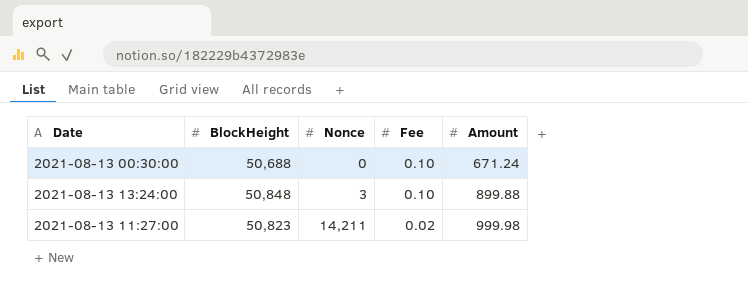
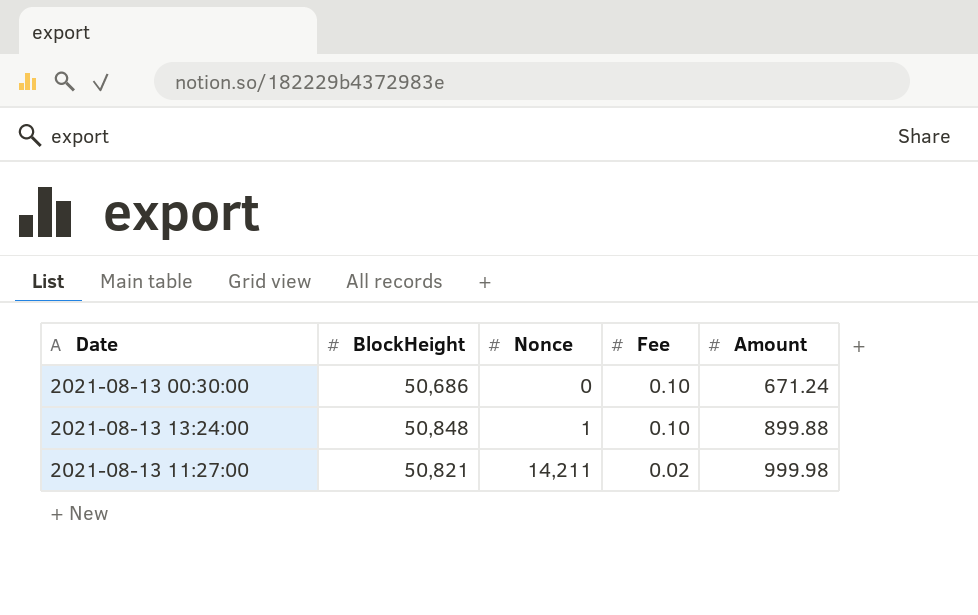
2021-08-13 00:30:00 | BlockHeight: 50,688 -> 50,686
2021-08-13 13:24:00 | Nonce: 3 -> 1
2021-08-13 11:27:00 | BlockHeight: 50,823 -> 50,821

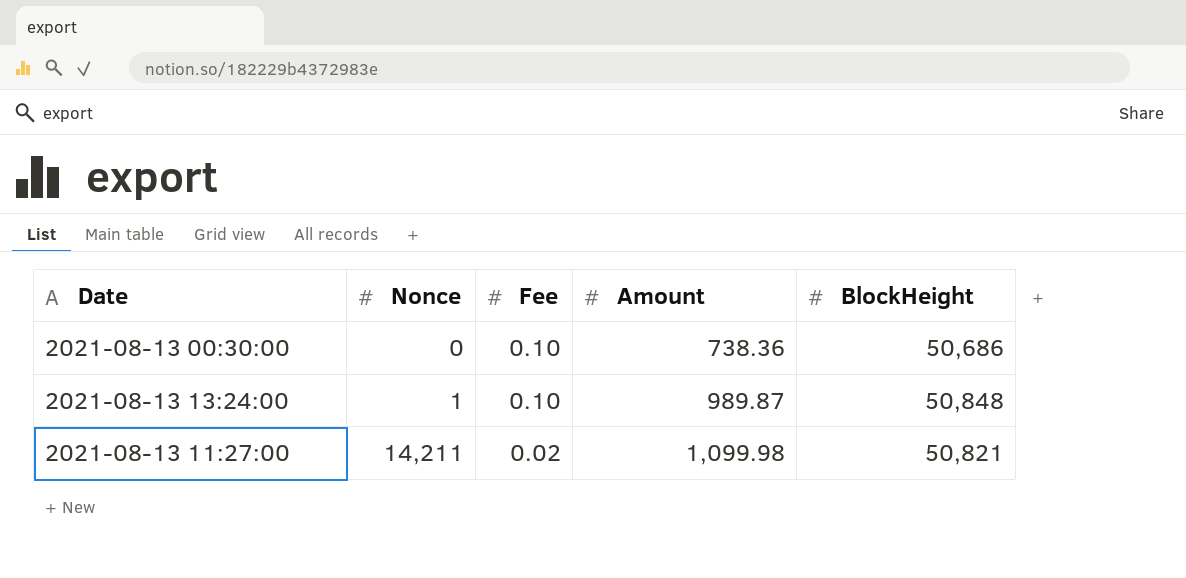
column BlockHeight | position: 2 -> 5
2021-08-13 00:30:00 | Amount: 671.24 -> 738.36
2021-08-13 13:24:00 | Amount: 899.88 -> 989.87
2021-08-13 11:27:00 | Amount: 999.98 -> 1,099.98

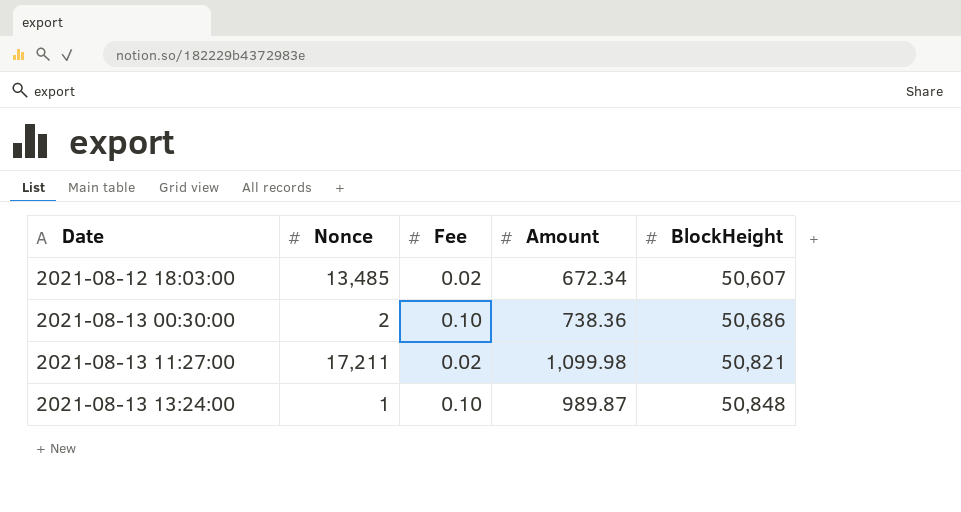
row order: Nonce ascending -> Date ascending
row 2021-08-12 18:03:00: none -> 13,485 | 0.02 | 672.34 | 50,607
2021-08-13 00:30:00 | Nonce: 0 -> 2
2021-08-13 11:27:00 | Nonce: 14,211 -> 17,211

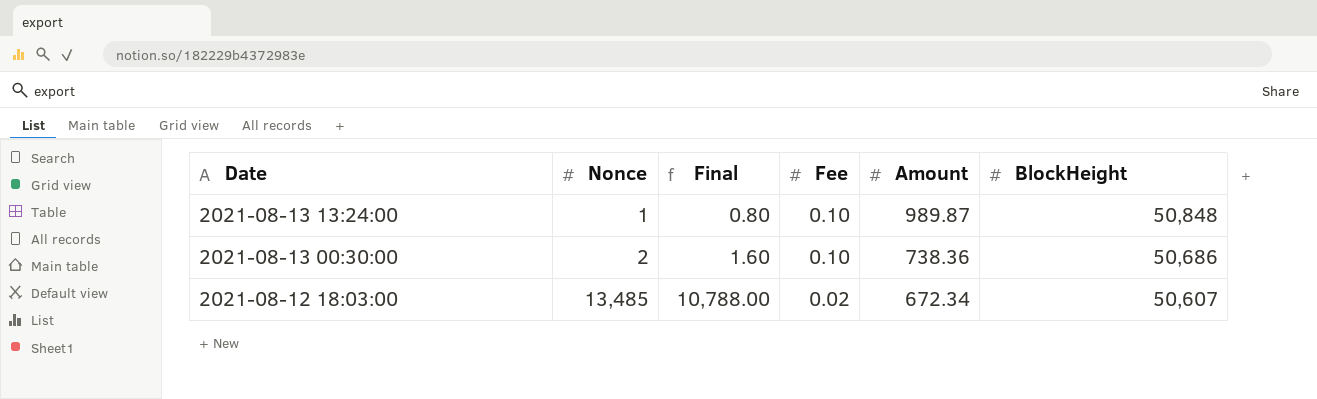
row order: Date ascending -> Date descending
column Final | formula: none -> [Nonce] * 0.8
row 2021-08-13 11:27:00: 17,211 | 0.02 | 1,099.98 | 50,821 -> none

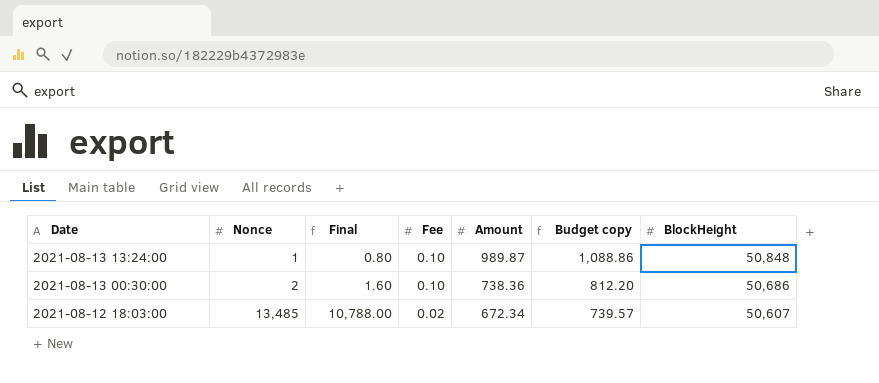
column Budget copy | formula: none -> [Amount] * 1.1

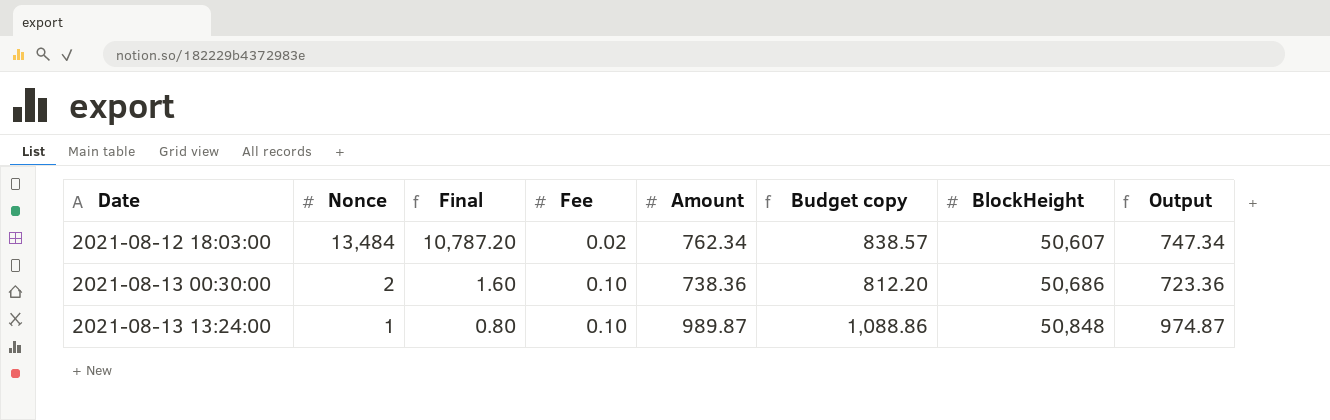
row order: Date descending -> Date ascending
column Output | formula: none -> [Amount] - 15
2021-08-12 18:03:00 | Nonce: 13,485 -> 13,484
2021-08-12 18:03:00 | Final: 10,788.00 -> 10,787.20
2021-08-12 18:03:00 | Amount: 672.34 -> 762.34
2021-08-12 18:03:00 | Budget copy: 739.57 -> 838.57

